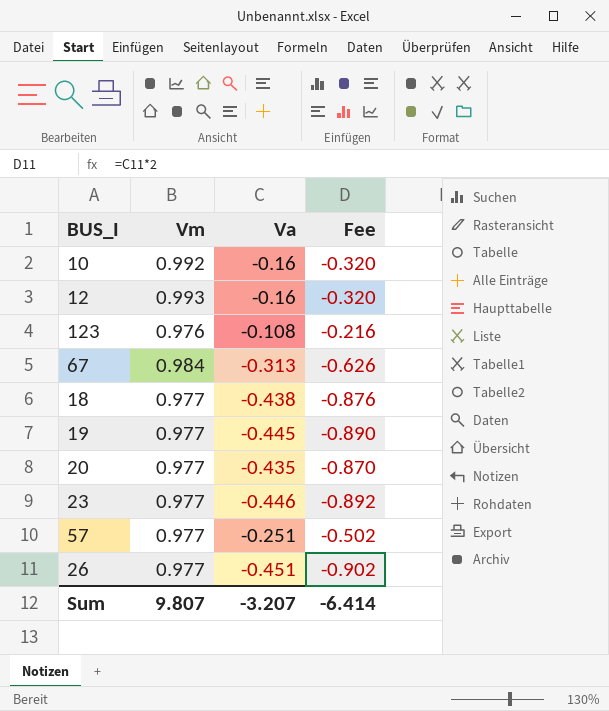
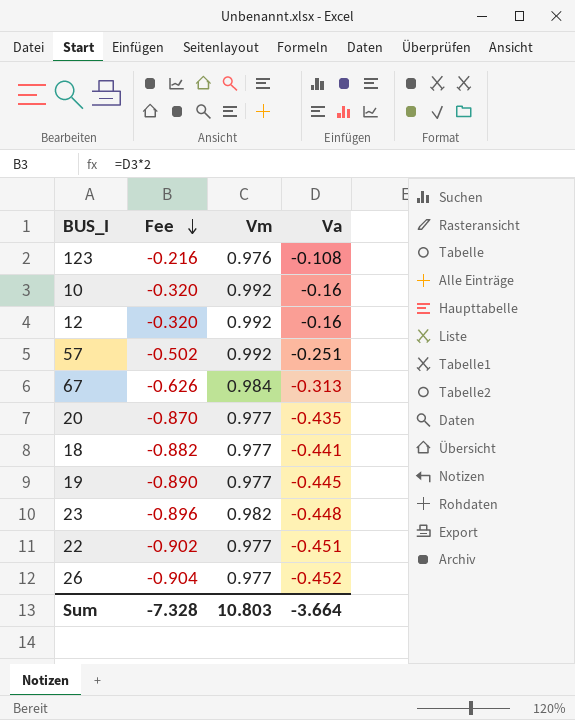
row order: none -> Fee descending
column Fee | position: 4 -> 2
12 | Vm: 0.993 -> 0.992
57 | Vm: 0.977 -> 0.992
18 | Fee: -0.876 -> -0.882
18 | Va: -0.438 -> -0.441
23 | Fee: -0.892 -> -0.896
23 | Vm: 0.977 -> 0.982
23 | Va: -0.446 -> -0.448
row 22: none -> -0.902 | 0.977 | -0.451
26 | Fee: -0.902 -> -0.904
26 | Va: -0.451 -> -0.452
Sum | Fee: -6.414 -> -7.328
Sum | Vm: 9.807 -> 10.803
Sum | Va: -3.207 -> -3.664

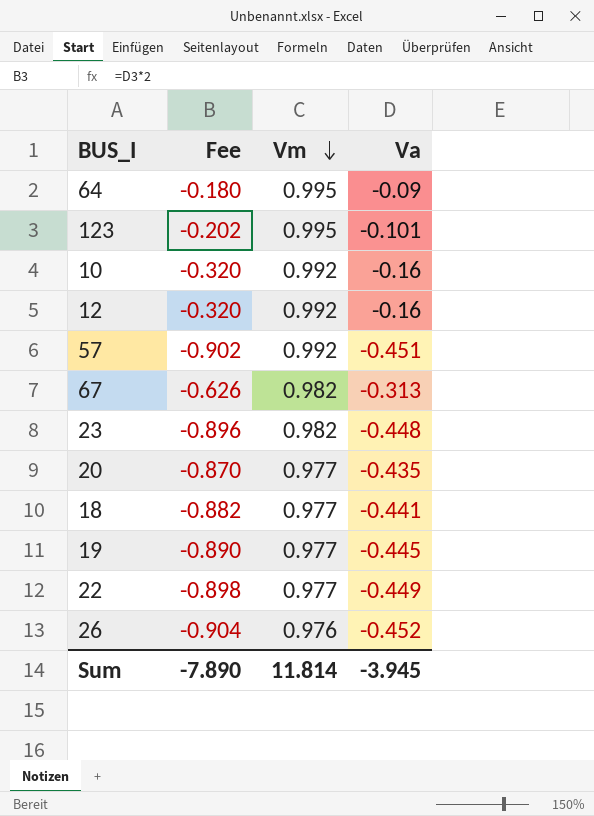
row order: Fee descending -> Vm descending
row 64: none -> -0.180 | 0.995 | -0.09
123 | Fee: -0.216 -> -0.202
123 | Vm: 0.976 -> 0.995
123 | Va: -0.108 -> -0.101
57 | Fee: -0.502 -> -0.902
57 | Va: -0.251 -> -0.451
67 | Vm: 0.984 -> 0.982
22 | Fee: -0.902 -> -0.898
22 | Va: -0.451 -> -0.449
26 | Vm: 0.977 -> 0.976
Sum | Fee: -7.328 -> -7.890
Sum | Vm: 10.803 -> 11.814
Sum | Va: -3.664 -> -3.945

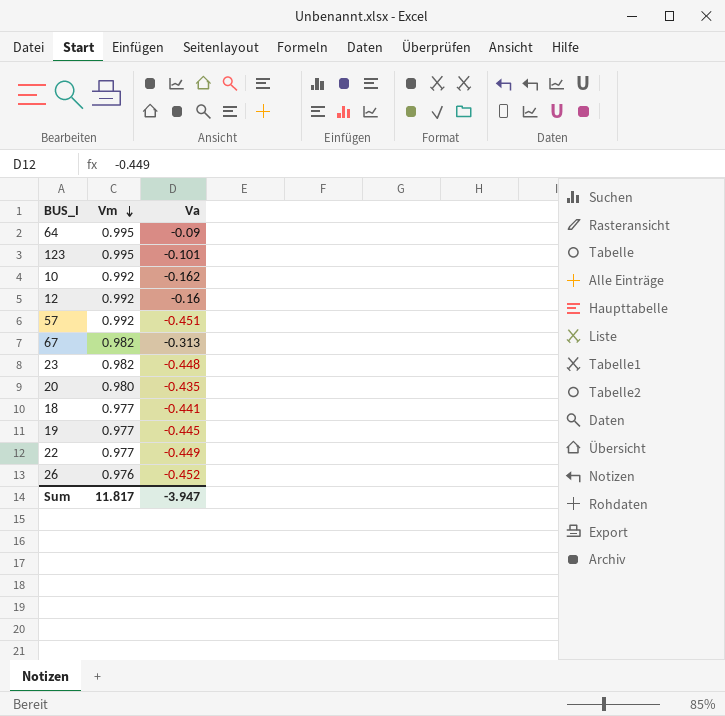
column Fee | formula: [Va] * 2 -> none
10 | Va: -0.16 -> -0.162
20 | Vm: 0.977 -> 0.980
Sum | Vm: 11.814 -> 11.817
Sum | Va: -3.945 -> -3.947

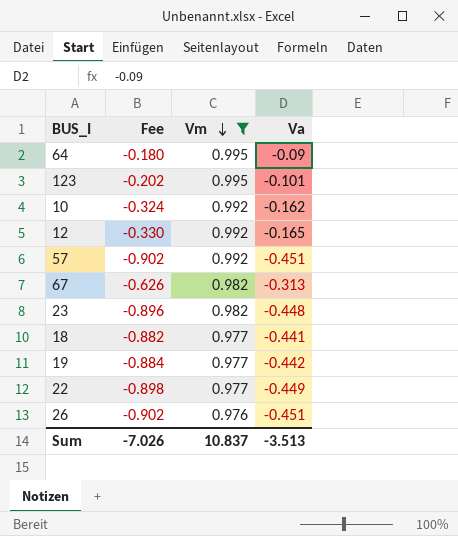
filter: none -> Vm != 0.980
column Fee | formula: none -> [Va] * 2
12 | Va: -0.16 -> -0.165
19 | Va: -0.445 -> -0.442
26 | Va: -0.452 -> -0.451
Sum | Vm: 11.817 -> 10.837
Sum | Va: -3.947 -> -3.513

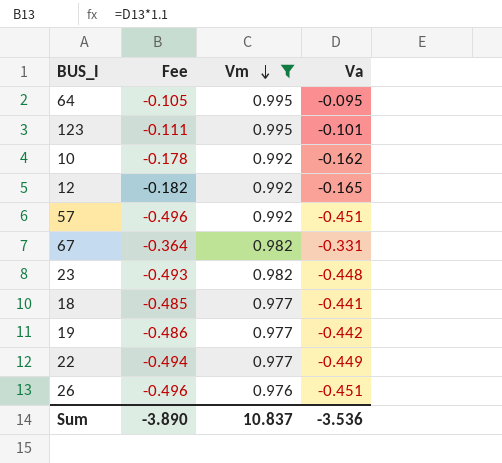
column Fee | formula: [Va] * 2 -> [Va] * 1.1
64 | Va: -0.09 -> -0.095
67 | Va: -0.313 -> -0.331
Sum | Fee: -7.026 -> -3.890
Sum | Va: -3.513 -> -3.536

